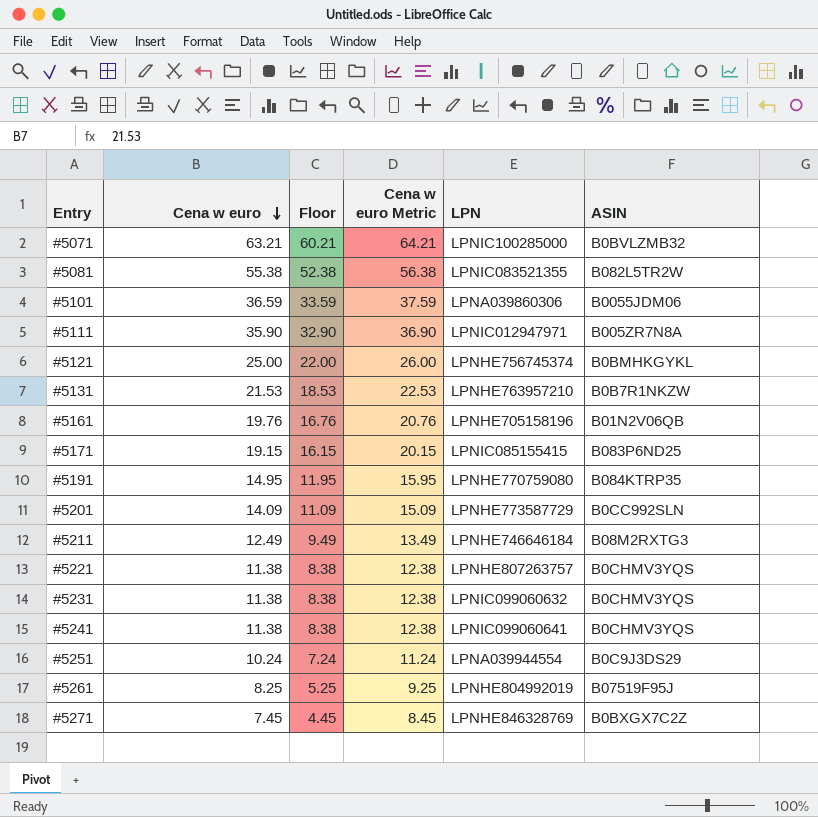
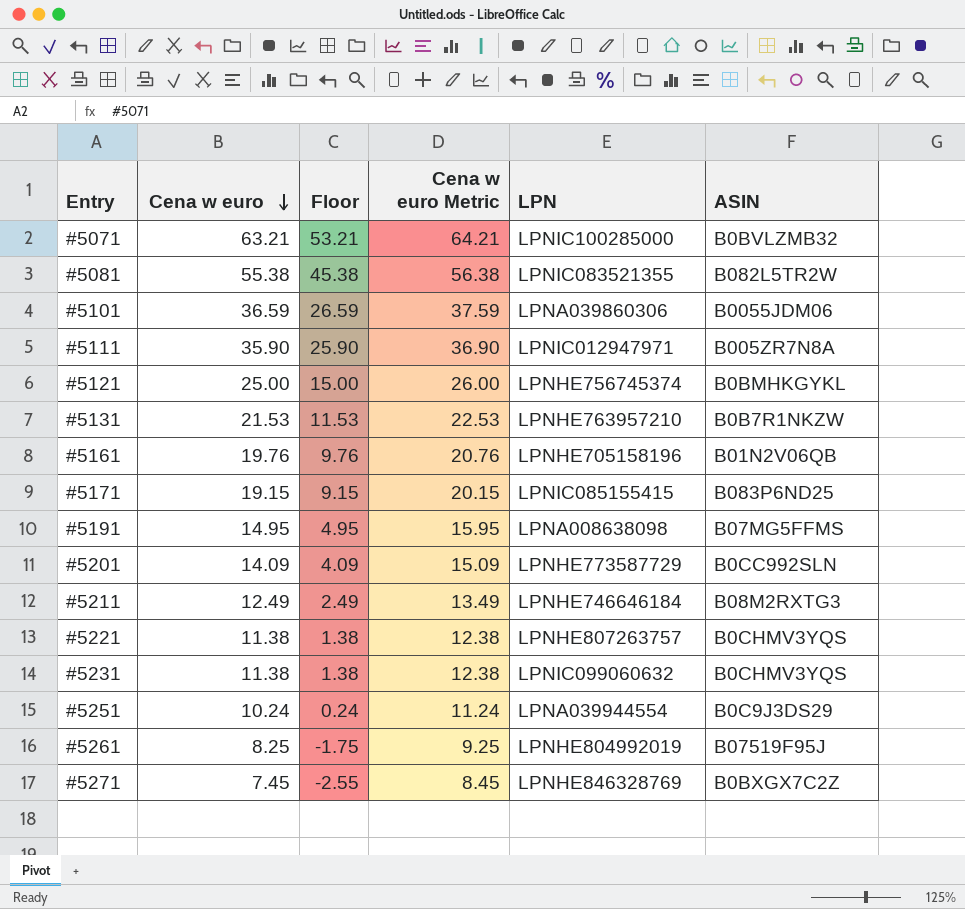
column Floor | formula: [Cena w euro] - 3 -> [Cena w euro] - 10
row #5241: 11.38 | 8.38 | 12.38 | LPNIC099060641 | B0CHMV3YQS -> none
#5191 | LPN: LPNHE770759080 -> LPNA008638098
#5191 | ASIN: B084KTRP35 -> B07MG5FFMS

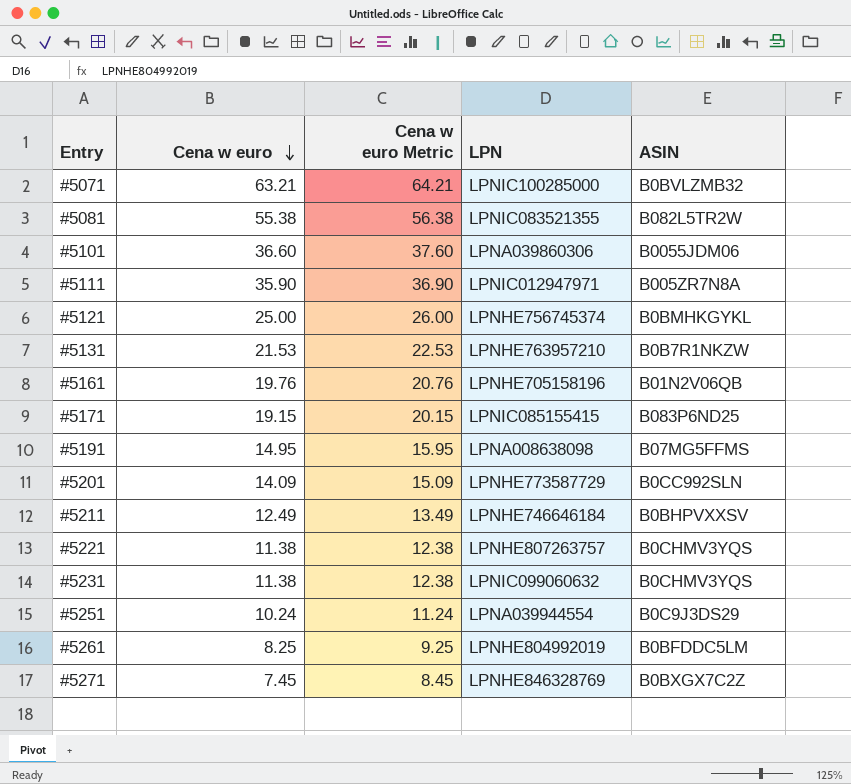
column Floor | formula: [Cena w euro] - 10 -> none
#5101 | Cena w euro: 36.59 -> 36.60
#5101 | Cena w euro Metric: 37.59 -> 37.60
#5211 | ASIN: B08M2RXTG3 -> B0BHPVXXSV
#5261 | ASIN: B07519F95J -> B0BFDDC5LM

